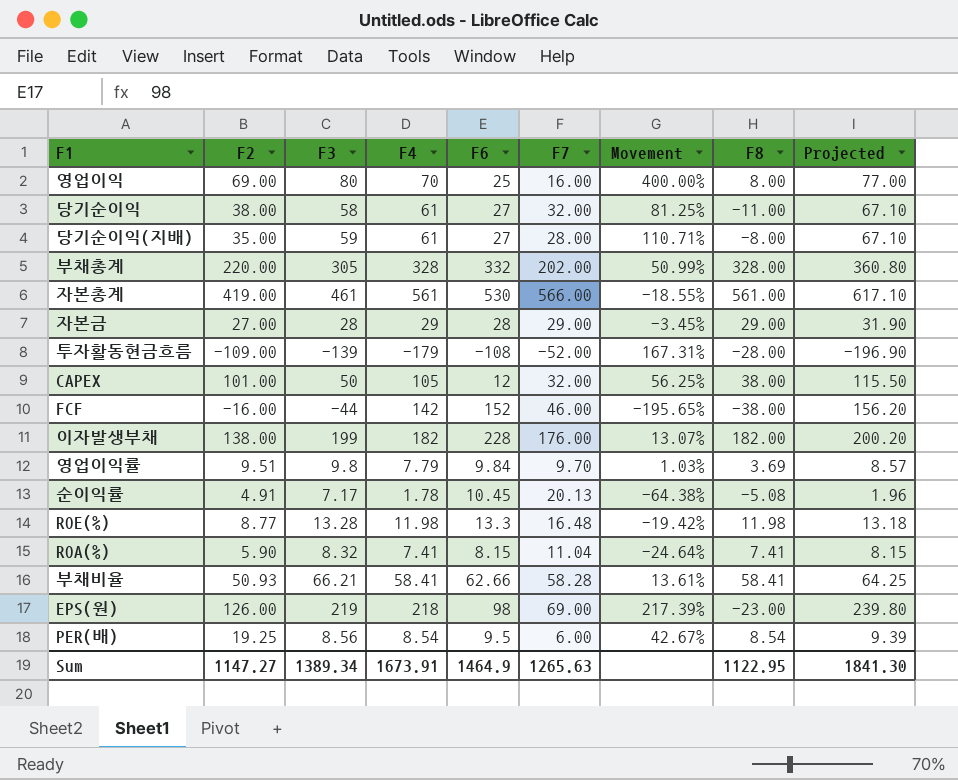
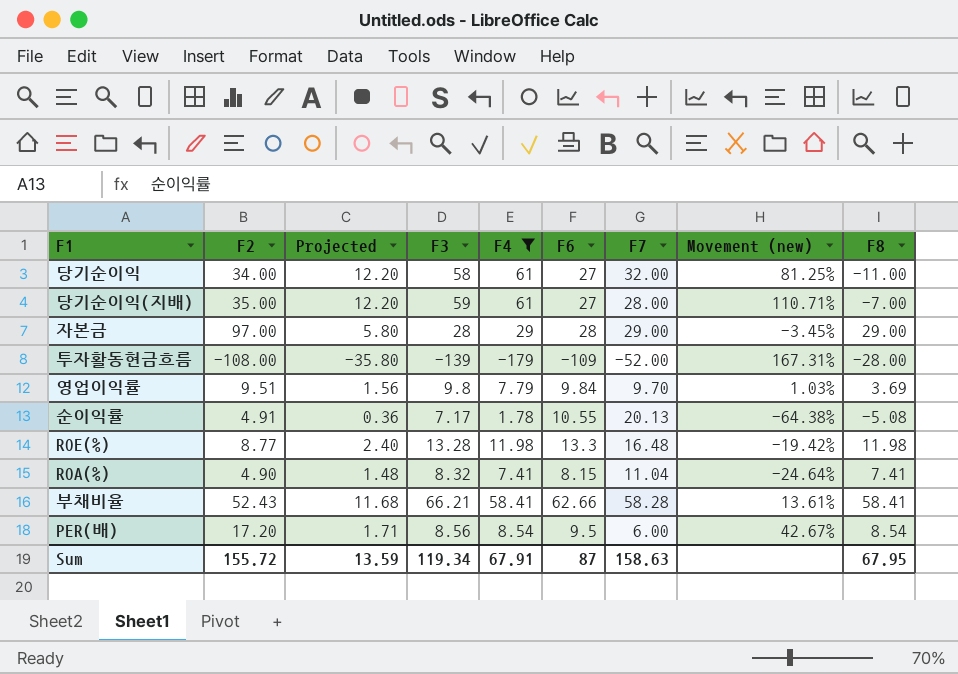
filter: none -> F4 <= 61
column Projected | formula: [F4] * 1.1 -> [F4] * 0.2
column Projected | position: 9 -> 3
column name: Movement -> Movement (new)
당기순이익 | F2: 38.00 -> 34.00
당기순이익(지배) | F8: -8.00 -> -7.00
자본금 | F2: 27.00 -> 97.00
투자활동현금흐름 | F2: -109.00 -> -108.00
투자활동현금흐름 | F6: -108 -> -109
순이익률 | F6: 10.45 -> 10.55
ROA(%) | F2: 5.90 -> 4.90
부채비율 | F2: 50.93 -> 52.43
PER(배) | F2: 19.25 -> 17.20
Sum | F2: 1147.27 -> 155.72
Sum | Projected: 1841.30 -> 13.59
Sum | F3: 1389.34 -> 119.34
Sum | F4: 1673.91 -> 67.91
Sum | F6: 1464.9 -> 87
Sum | F7: 1265.63 -> 158.63
Sum | F8: 1122.95 -> 67.95

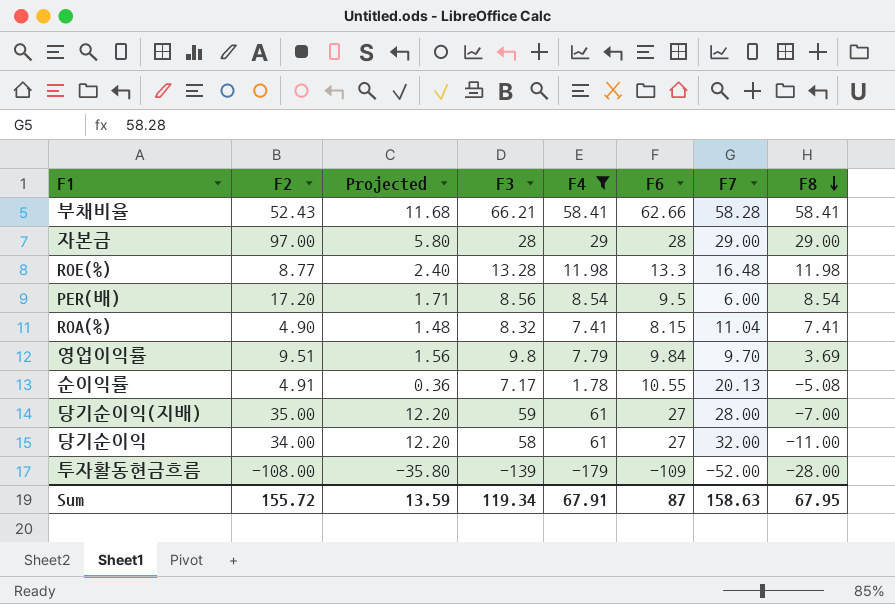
row order: none -> F8 descending
column Movement (new) | formula: ([F3] - [F7]) / [F7] -> none

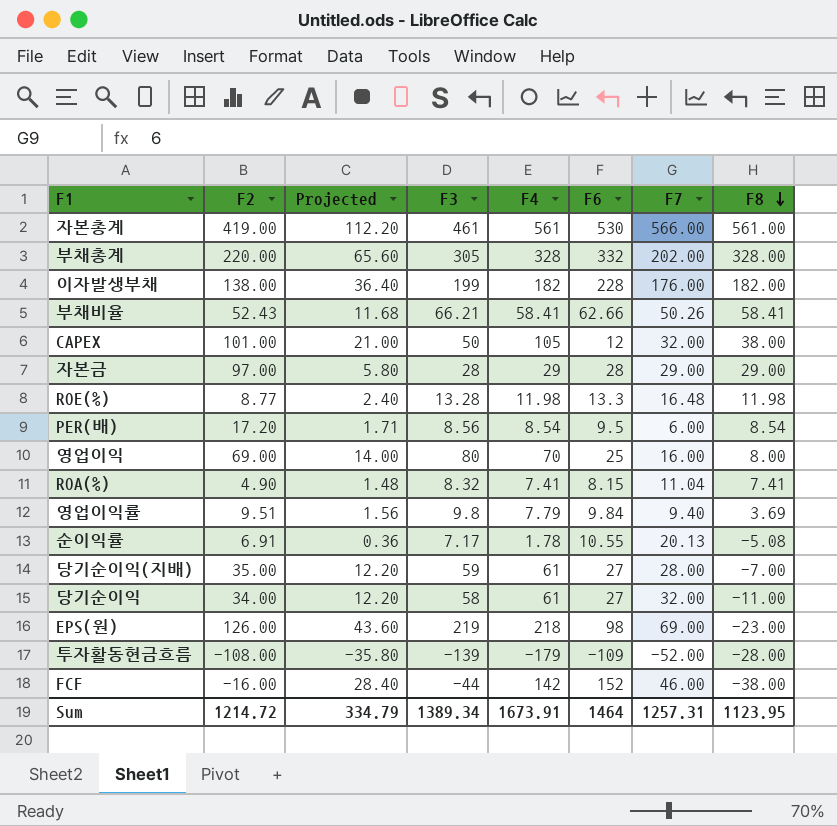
filter: F4 <= 61 -> none
부채비율 | F7: 58.28 -> 50.26
영업이익률 | F7: 9.70 -> 9.40
순이익률 | F2: 4.91 -> 6.91
Sum | F2: 155.72 -> 1214.72
Sum | Projected: 13.59 -> 334.79
Sum | F3: 119.34 -> 1389.34
Sum | F4: 67.91 -> 1673.91
Sum | F6: 87 -> 1464
Sum | F7: 158.63 -> 1257.31
Sum | F8: 67.95 -> 1123.95

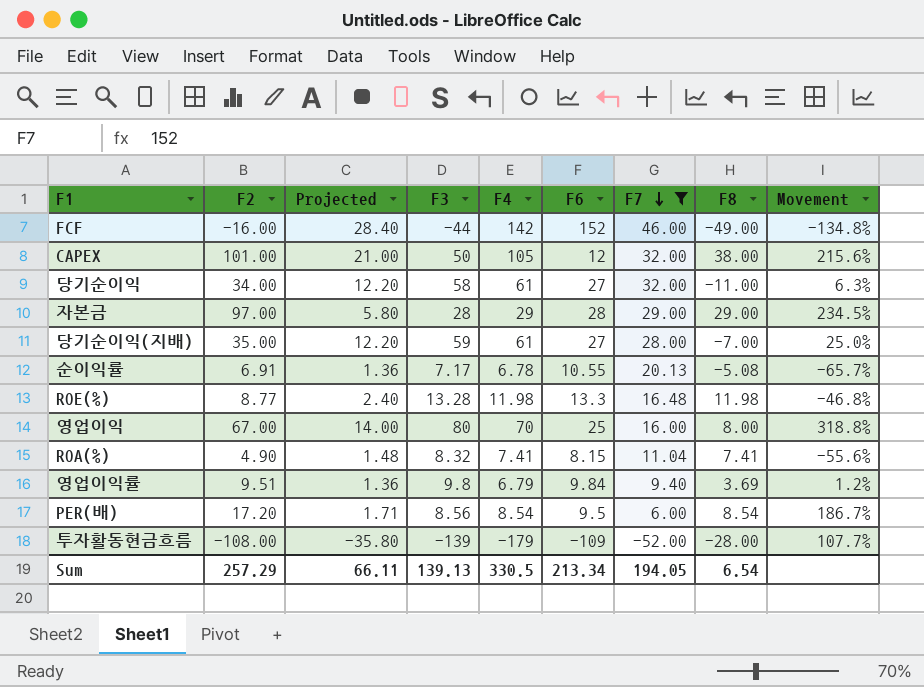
filter: none -> F7 <= 46.00
row order: F8 descending -> F7 descending
column Movement | formula: none -> ([F2] - [F7]) / [F7]
FCF | F8: -38.00 -> -49.00
순이익률 | Projected: 0.36 -> 1.36
순이익률 | F4: 1.78 -> 6.78
영업이익 | F2: 69.00 -> 67.00
영업이익률 | Projected: 1.56 -> 1.36
영업이익률 | F4: 7.79 -> 6.79
Sum | F2: 1214.72 -> 257.29
Sum | Projected: 334.79 -> 66.11
Sum | F3: 1389.34 -> 139.13
Sum | F4: 1673.91 -> 330.5
Sum | F6: 1464 -> 213.34
Sum | F7: 1257.31 -> 194.05
Sum | F8: 1123.95 -> 6.54

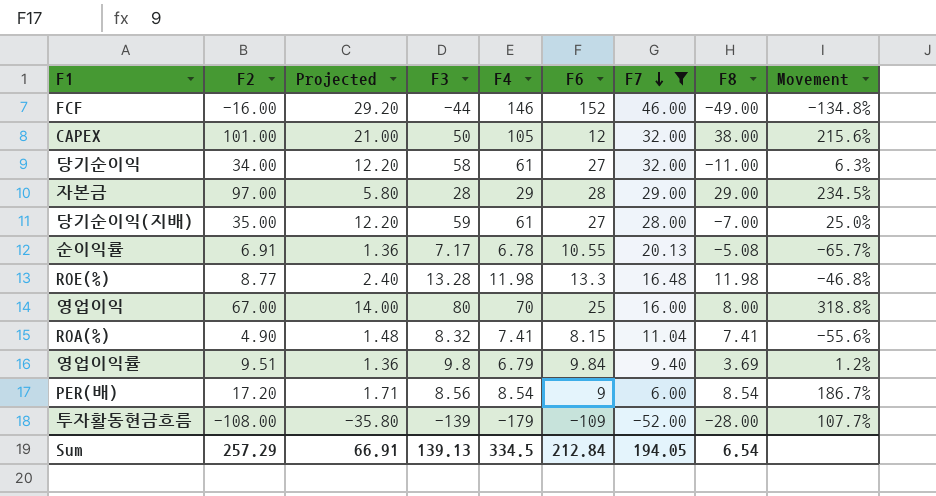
FCF | Projected: 28.40 -> 29.20
FCF | F4: 142 -> 146
PER(배) | F6: 9.5 -> 9
Sum | Projected: 66.11 -> 66.91
Sum | F4: 330.5 -> 334.5
Sum | F6: 213.34 -> 212.84

